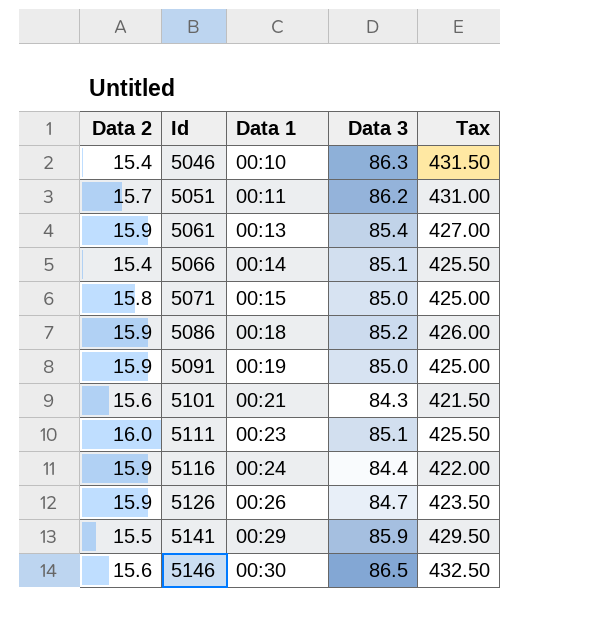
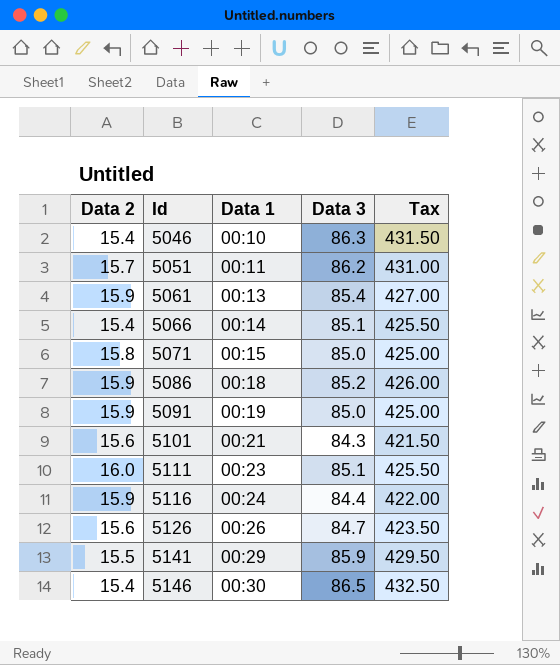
5126 | Data 2: 15.9 -> 15.6
5146 | Data 2: 15.6 -> 15.4

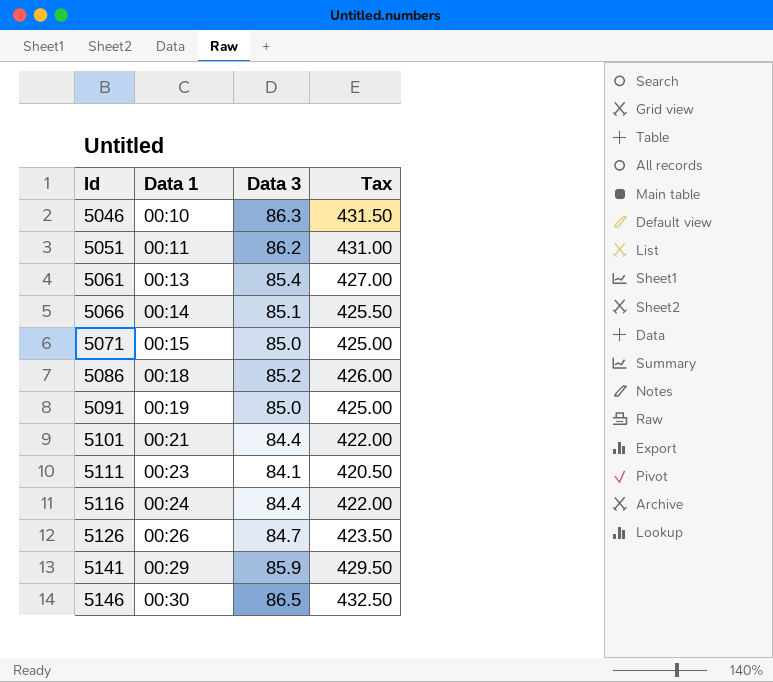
column Data 2 | position: 1 -> none
5101 | Data 3: 84.3 -> 84.4
5101 | Tax: 421.50 -> 422.00
5111 | Data 3: 85.1 -> 84.1
5111 | Tax: 425.50 -> 420.50

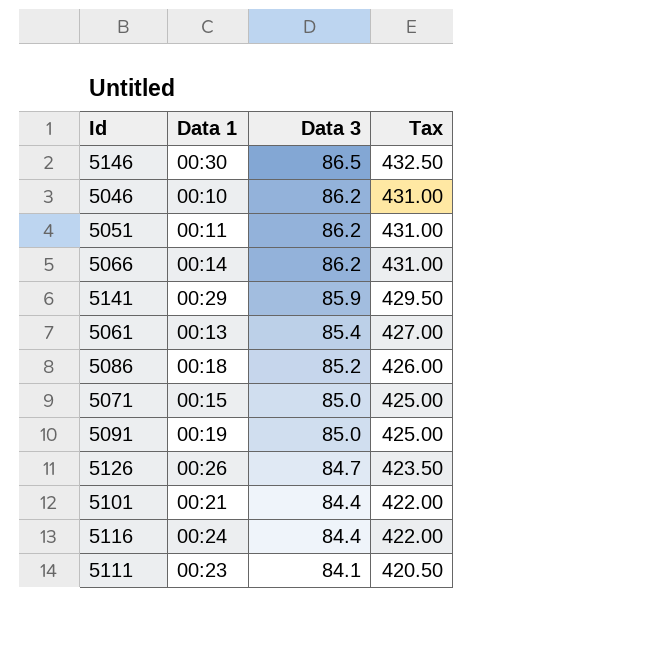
row order: Id ascending -> Data 3 descending
5046 | Data 3: 86.3 -> 86.2
5046 | Tax: 431.50 -> 431.00
5066 | Data 3: 85.1 -> 86.2
5066 | Tax: 425.50 -> 431.00

